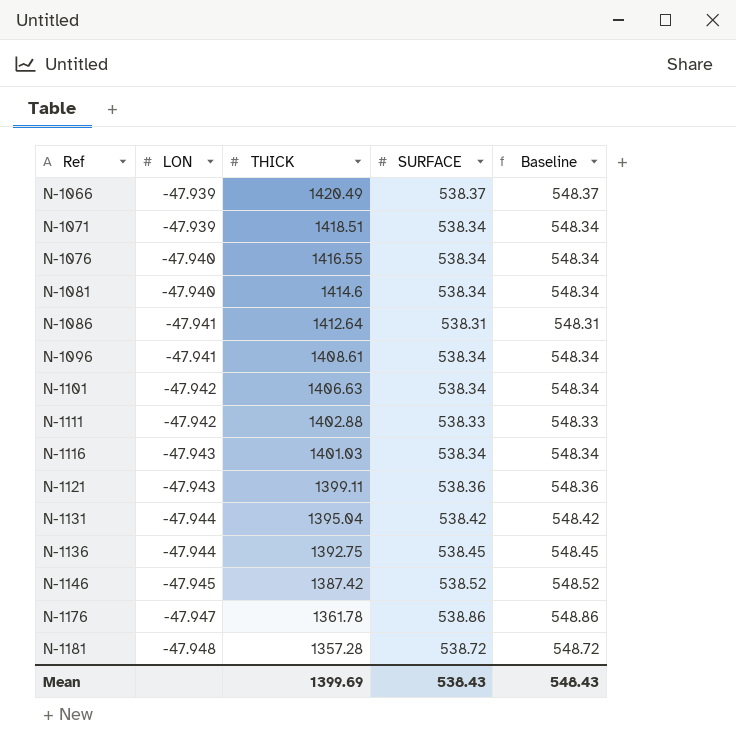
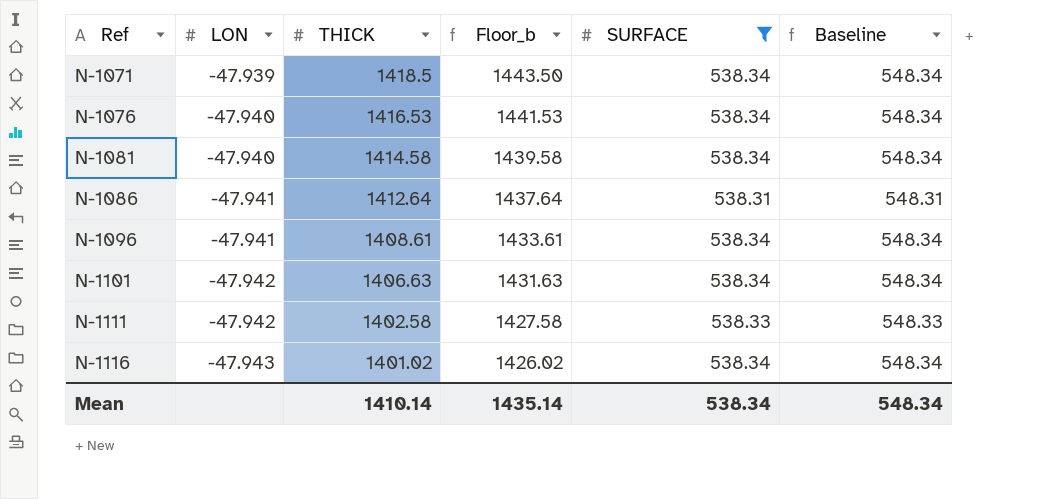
filter: none -> SURFACE <= 538.34
column Floor_b | formula: none -> [THICK] + 25
N-1071 | THICK: 1418.51 -> 1418.5
N-1076 | THICK: 1416.55 -> 1416.53
N-1081 | THICK: 1414.6 -> 1414.58
N-1111 | THICK: 1402.88 -> 1402.58
N-1116 | THICK: 1401.03 -> 1401.02
Mean | THICK: 1399.69 -> 1410.14
Mean | SURFACE: 538.43 -> 538.34
Mean | Baseline: 548.43 -> 548.34

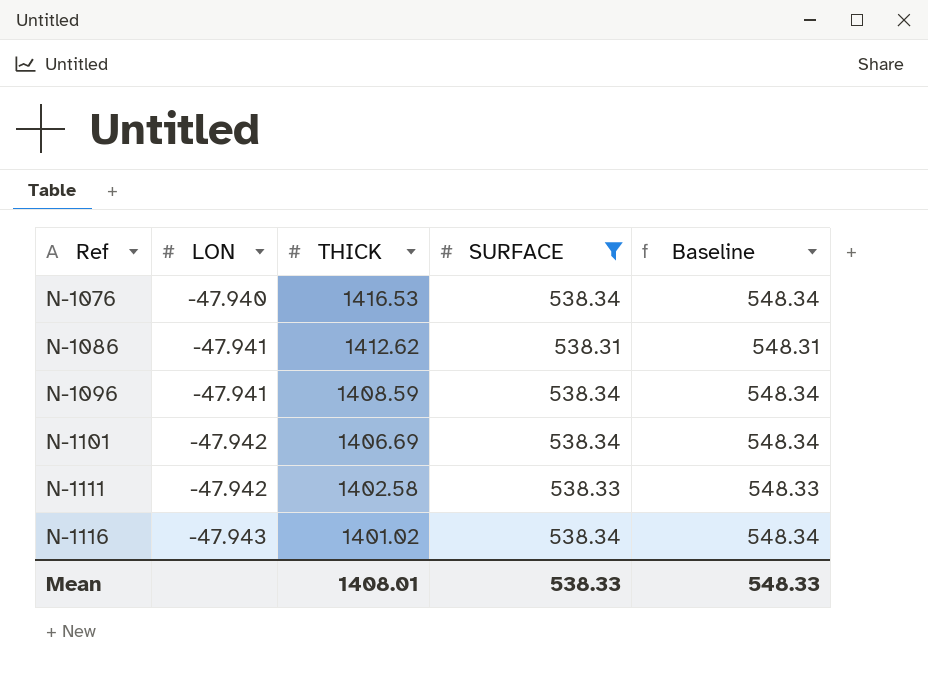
column Floor_b | formula: [THICK] + 25 -> none
row N-1071: -47.939 | 1418.5 | 1443.50 | 538.34 | 548.34 -> none
row N-1081: -47.940 | 1414.58 | 1439.58 | 538.34 | 548.34 -> none
N-1086 | THICK: 1412.64 -> 1412.62
N-1096 | THICK: 1408.61 -> 1408.59
N-1101 | THICK: 1406.63 -> 1406.69
Mean | THICK: 1410.14 -> 1408.01
Mean | SURFACE: 538.34 -> 538.33
Mean | Baseline: 548.34 -> 548.33

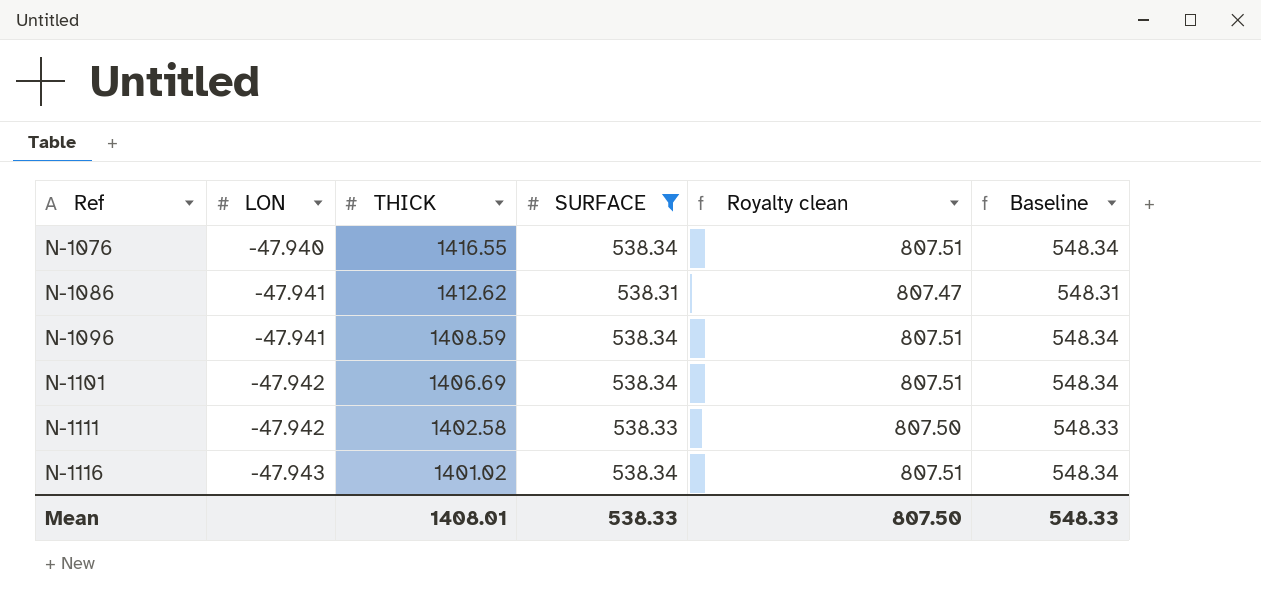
column Royalty clean | formula: none -> [SURFACE] * 1.5
N-1076 | THICK: 1416.53 -> 1416.55

